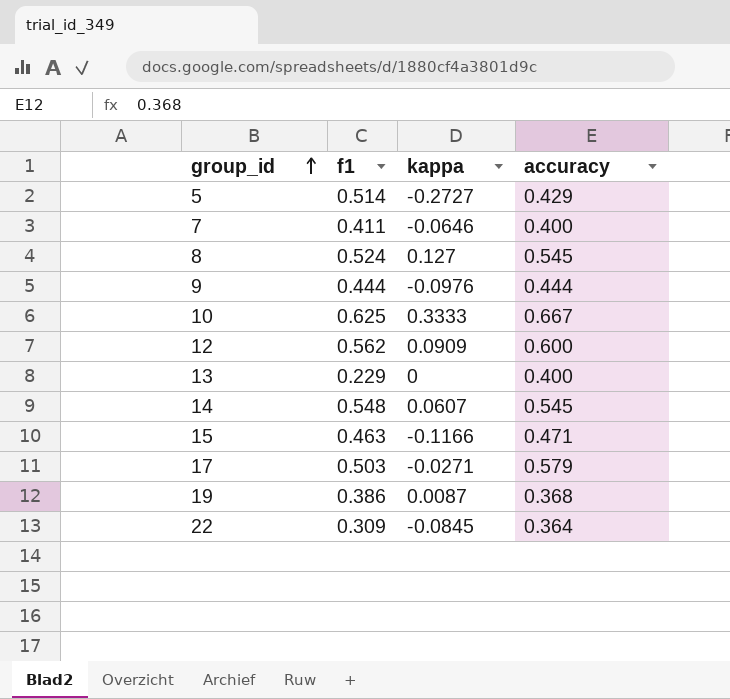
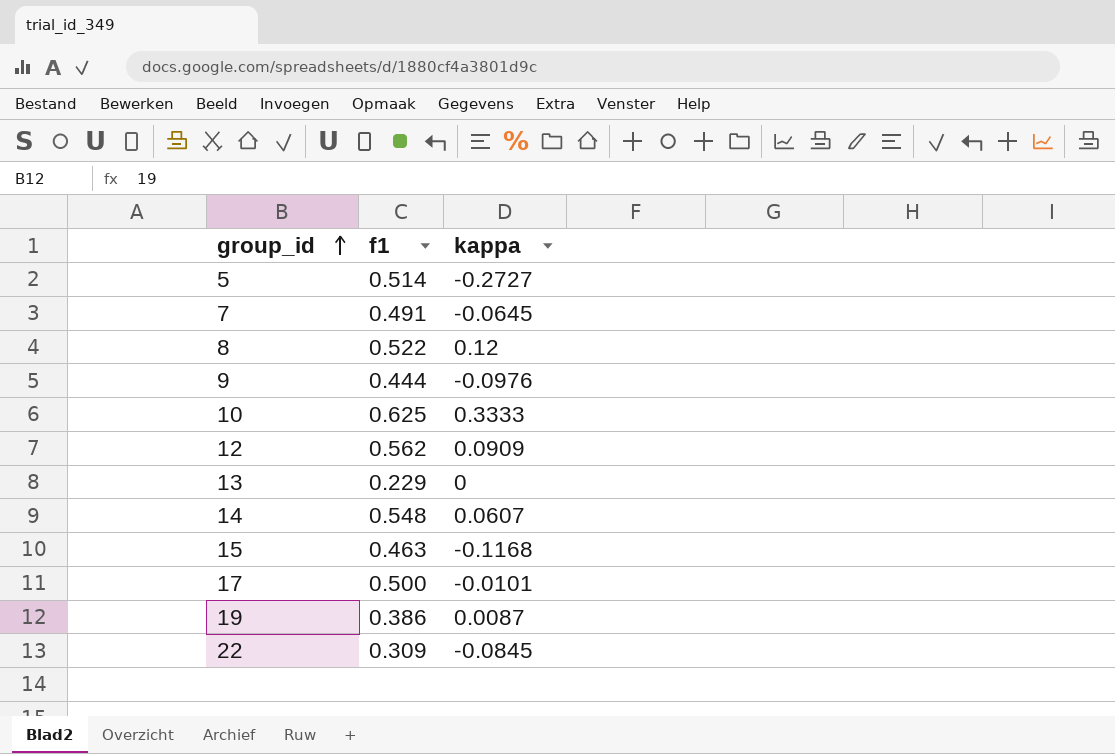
column accuracy | position: 4 -> none
7 | f1: 0.411 -> 0.491
7 | kappa: -0.0646 -> -0.0645
8 | f1: 0.524 -> 0.522
8 | kappa: 0.127 -> 0.12
15 | kappa: -0.1166 -> -0.1168
17 | f1: 0.503 -> 0.500
17 | kappa: -0.0271 -> -0.0101

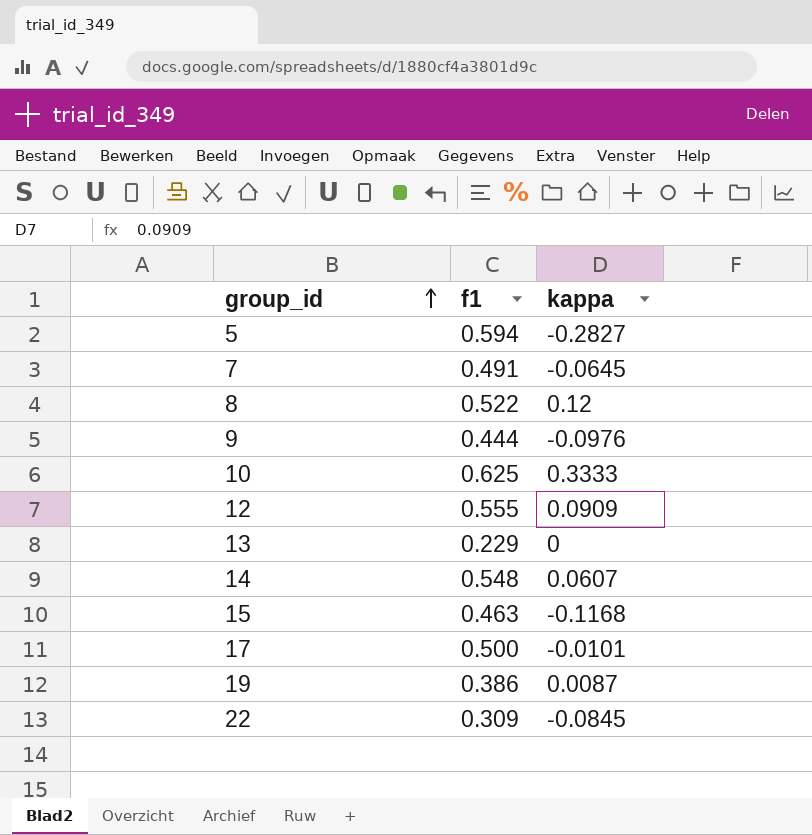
5 | f1: 0.514 -> 0.594
5 | kappa: -0.2727 -> -0.2827
12 | f1: 0.562 -> 0.555

